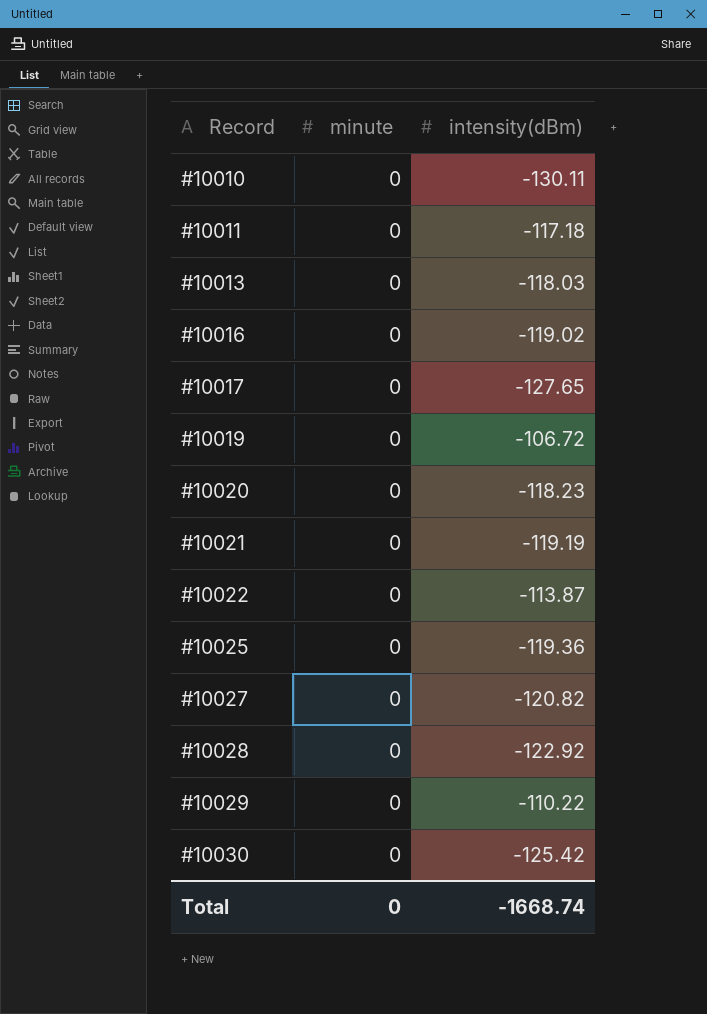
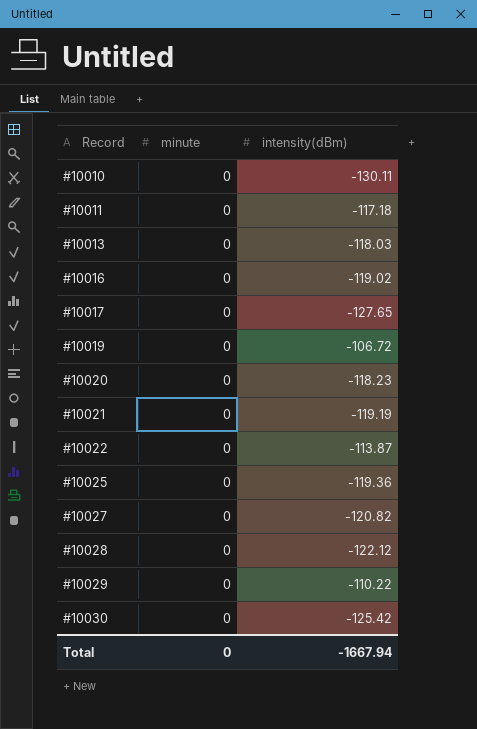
#10028 | intensity(dBm): -122.92 -> -122.12
Total | intensity(dBm): -1668.74 -> -1667.94

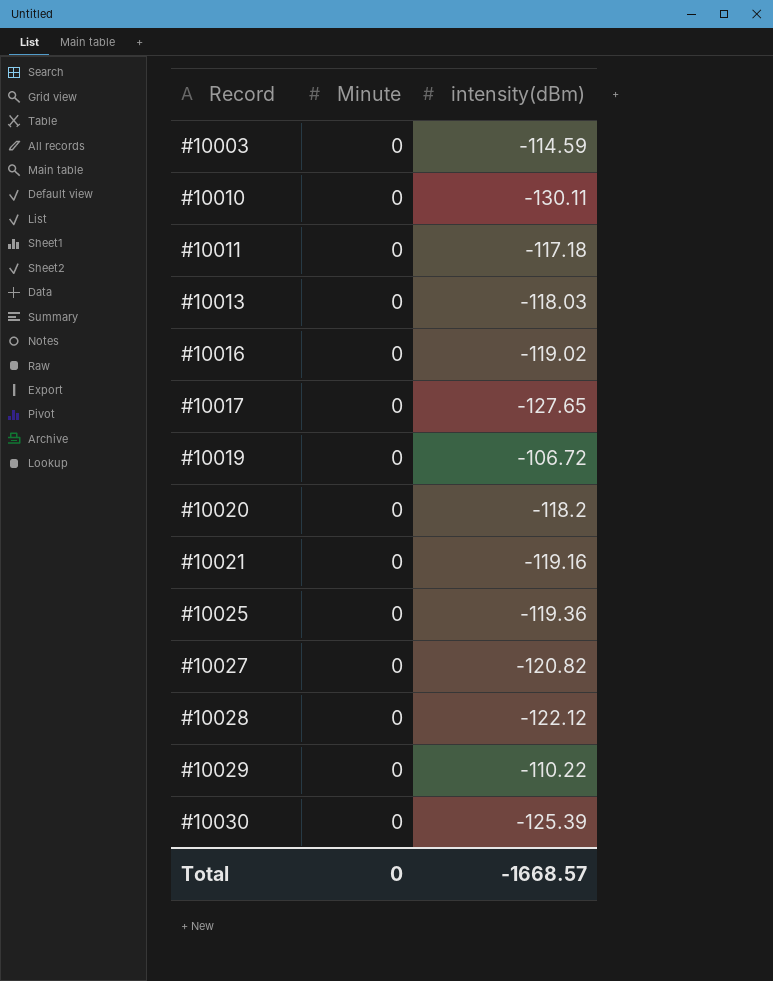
column name: minute -> Minute
row #10022: 0 | -113.87 -> none
row #10003: none -> 0 | -114.59
#10020 | intensity(dBm): -118.23 -> -118.2
#10021 | intensity(dBm): -119.19 -> -119.16
#10030 | intensity(dBm): -125.42 -> -125.39
Total | intensity(dBm): -1667.94 -> -1668.57

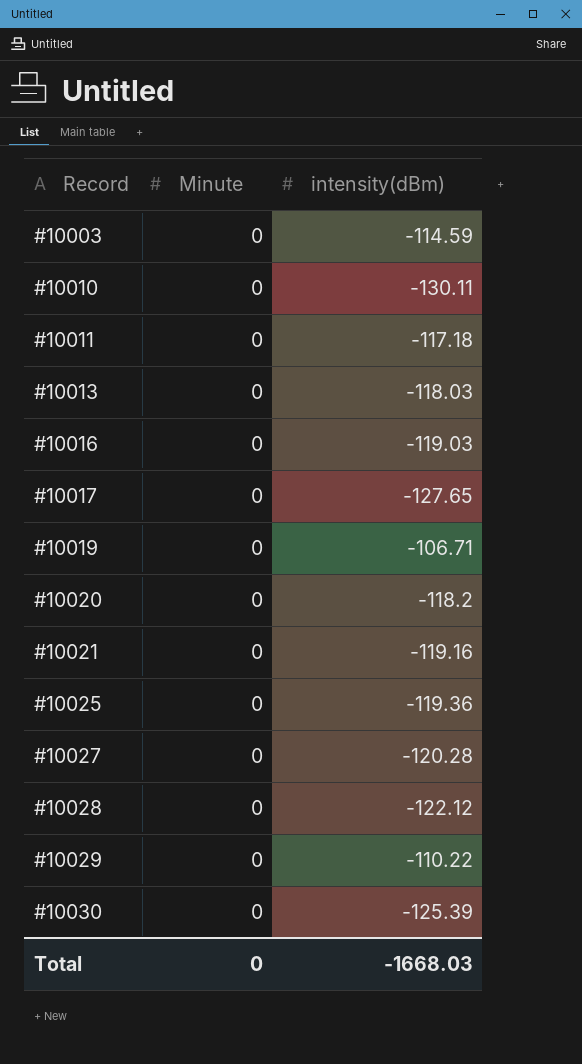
#10016 | intensity(dBm): -119.02 -> -119.03
#10019 | intensity(dBm): -106.72 -> -106.71
#10027 | intensity(dBm): -120.82 -> -120.28
Total | intensity(dBm): -1668.57 -> -1668.03

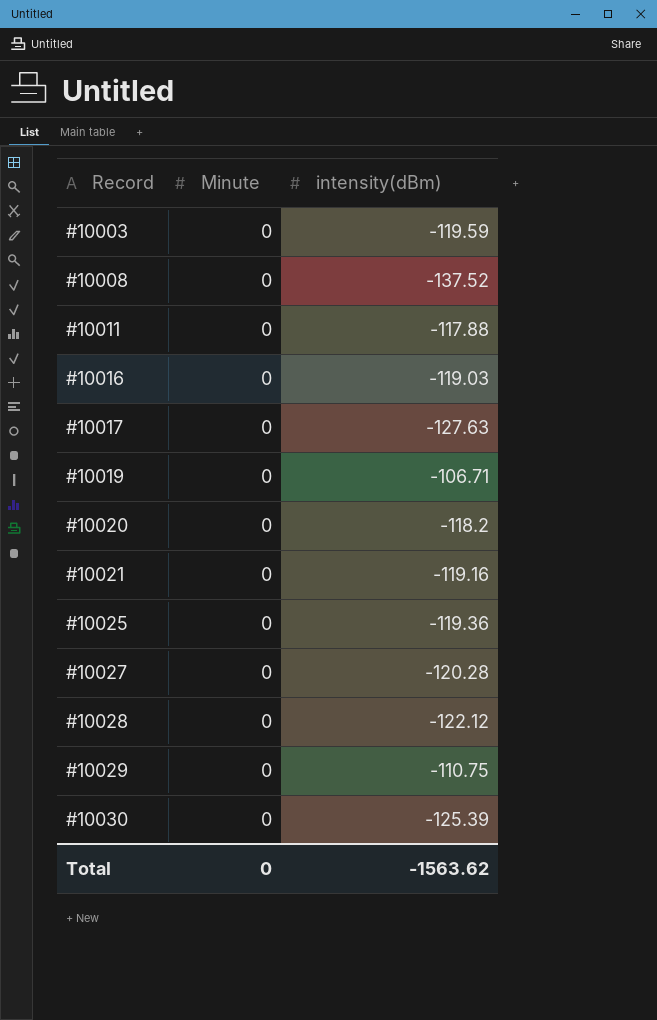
row #10010: 0 | -130.11 -> none
row #10013: 0 | -118.03 -> none
#10003 | intensity(dBm): -114.59 -> -119.59
row #10008: none -> 0 | -137.52
#10011 | intensity(dBm): -117.18 -> -117.88
#10017 | intensity(dBm): -127.65 -> -127.63
#10029 | intensity(dBm): -110.22 -> -110.75
Total | intensity(dBm): -1668.03 -> -1563.62

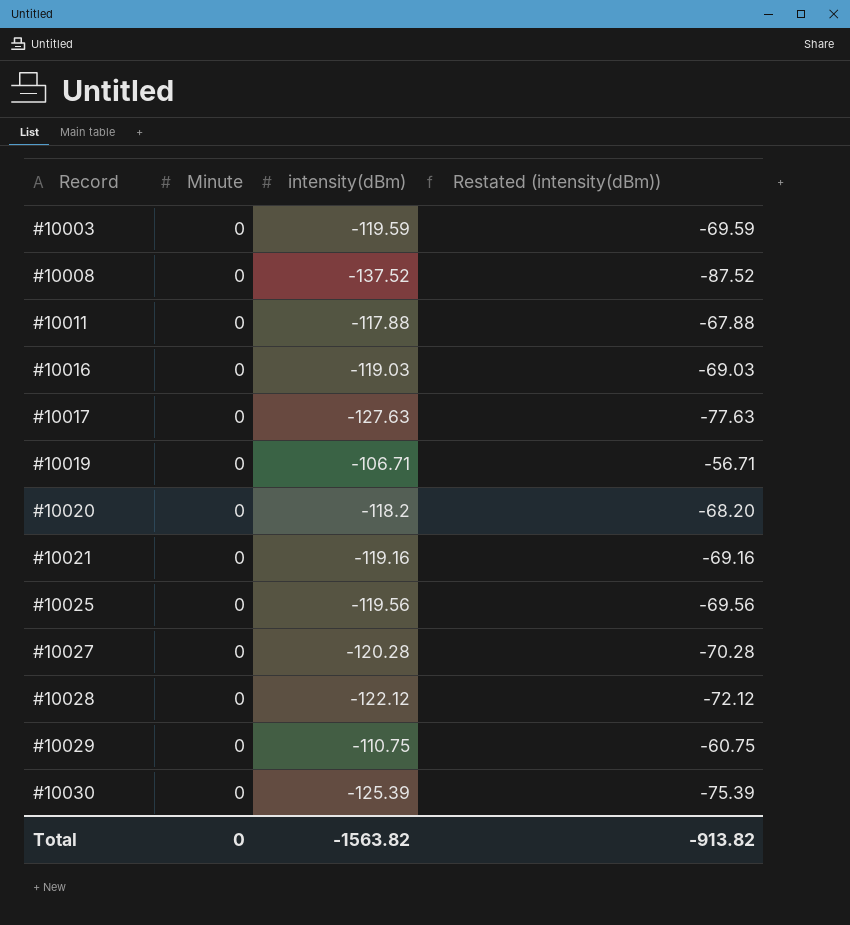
column Restated (intensity(dBm)) | formula: none -> [intensity(dBm)] + 50
#10025 | intensity(dBm): -119.36 -> -119.56
Total | intensity(dBm): -1563.62 -> -1563.82

